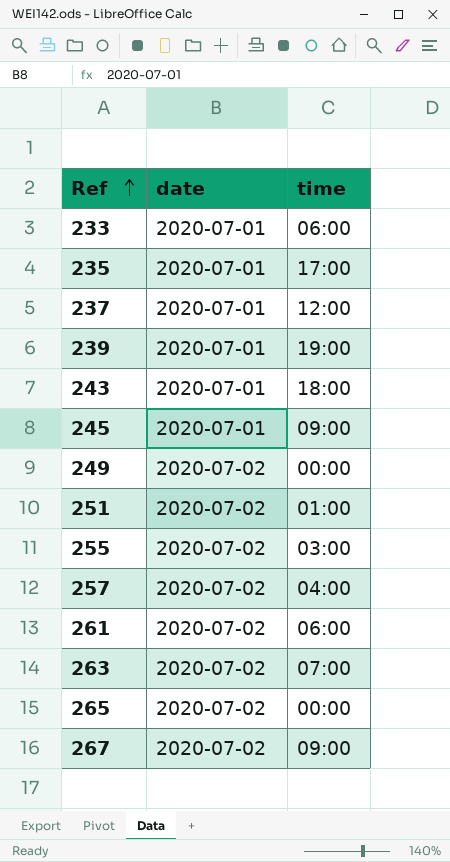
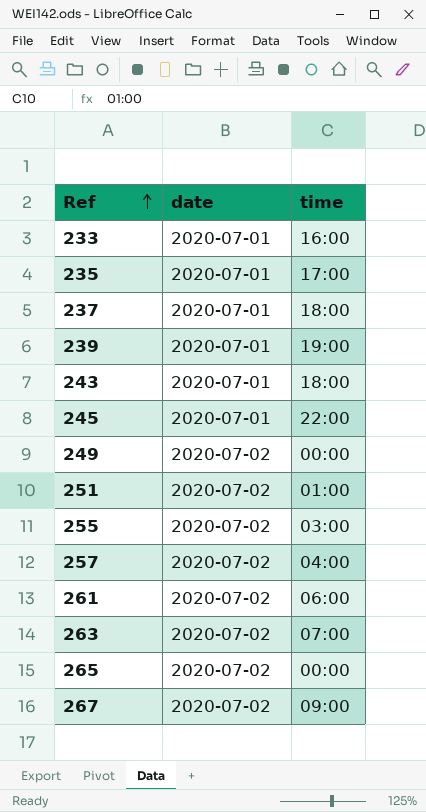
233 | time: 06:00 -> 16:00
237 | time: 12:00 -> 18:00
245 | time: 09:00 -> 22:00

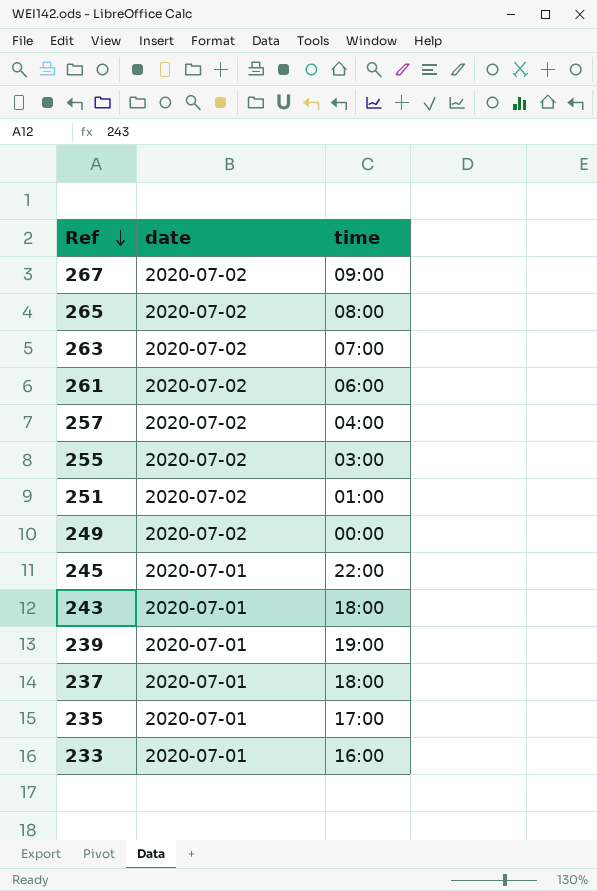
row order: Ref ascending -> Ref descending
265 | time: 00:00 -> 08:00

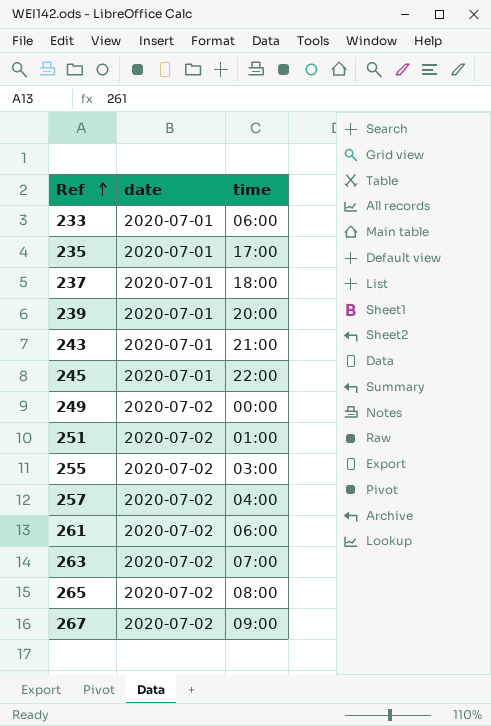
row order: Ref descending -> Ref ascending
233 | time: 16:00 -> 06:00
239 | time: 19:00 -> 20:00
243 | time: 18:00 -> 21:00

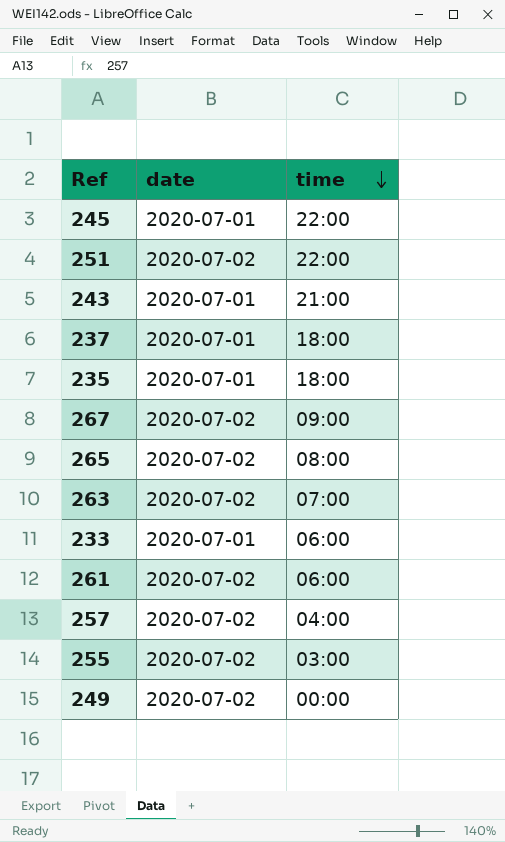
row order: Ref ascending -> time descending
row 239: 2020-07-01 | 20:00 -> none
251 | time: 01:00 -> 22:00
235 | time: 17:00 -> 18:00

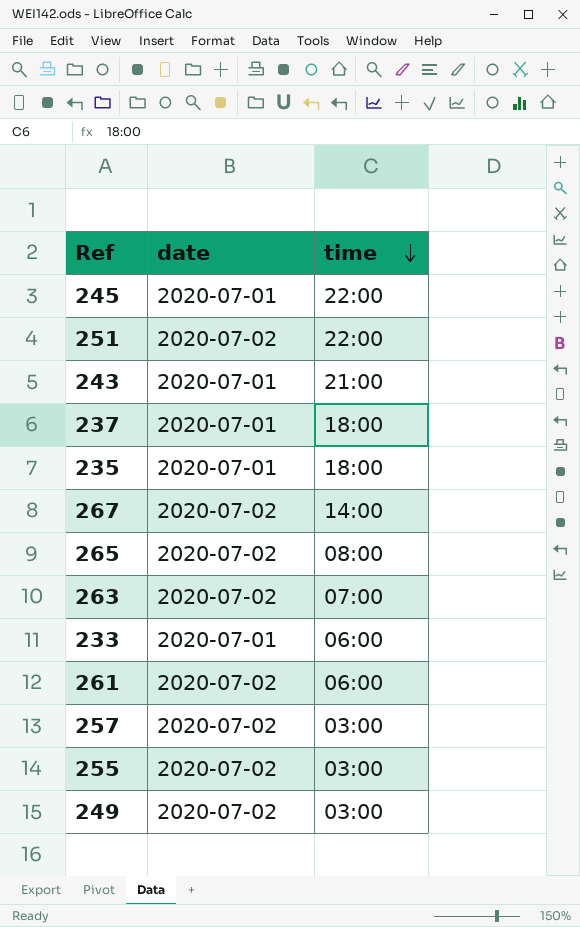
267 | time: 09:00 -> 14:00
257 | time: 04:00 -> 03:00
249 | time: 00:00 -> 03:00

